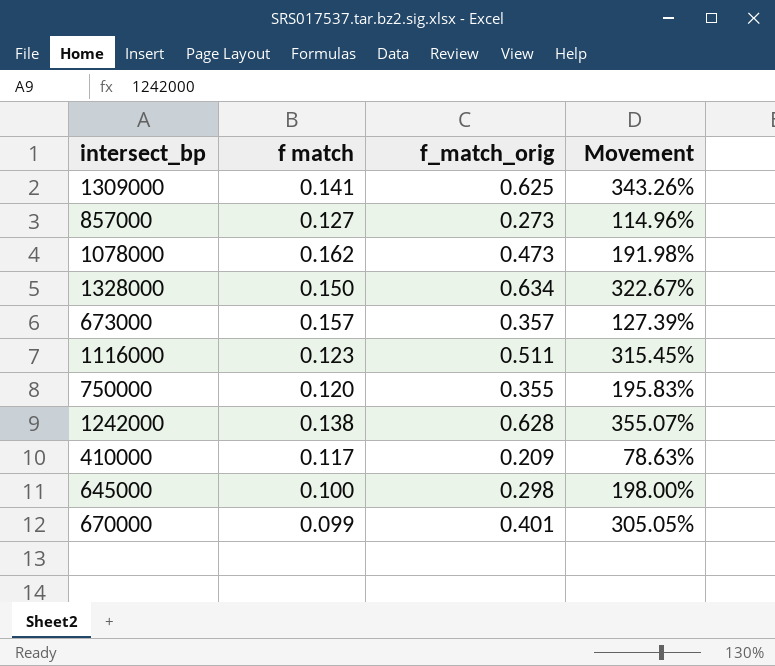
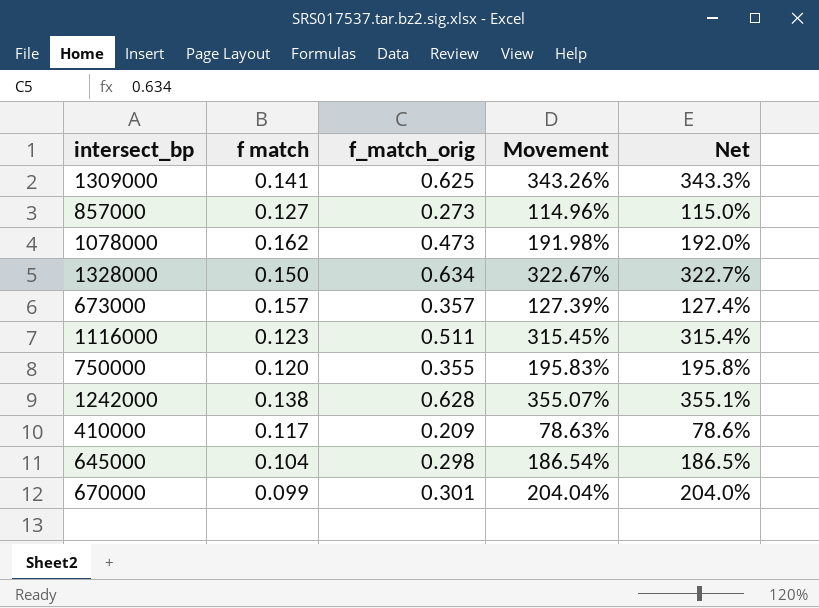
column Net | formula: none -> ([f_match_orig] - [f match]) / [f match]
645000 | f match: 0.100 -> 0.104
645000 | Movement: 198.00% -> 186.54%
670000 | f_match_orig: 0.401 -> 0.301
670000 | Movement: 305.05% -> 204.04%

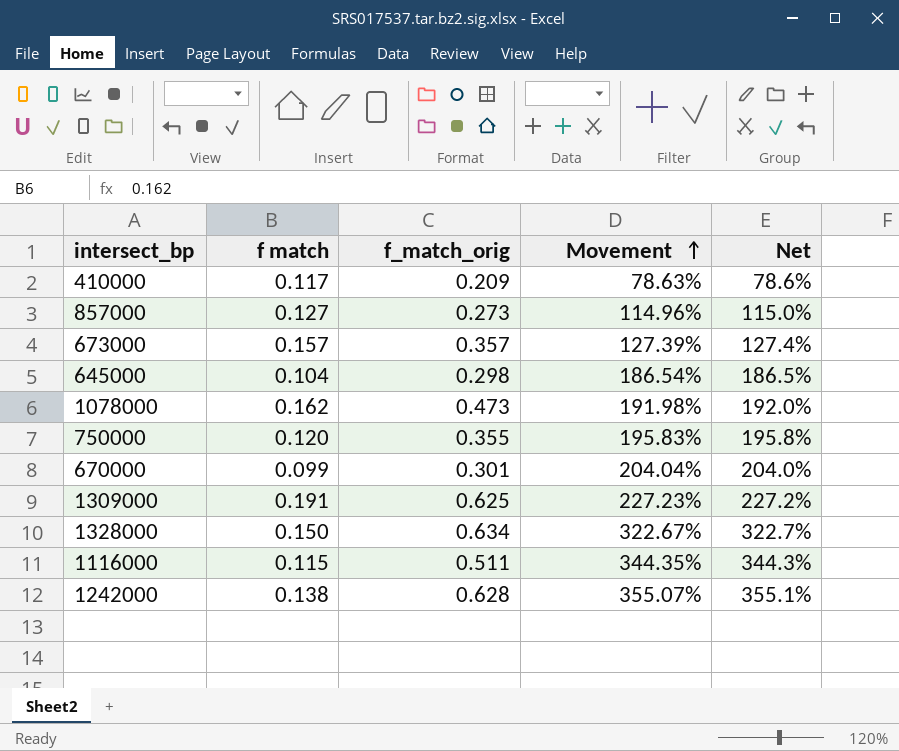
row order: none -> Movement ascending
1309000 | f match: 0.141 -> 0.191
1309000 | Movement: 343.26% -> 227.23%
1309000 | Net: 343.3% -> 227.2%
1116000 | f match: 0.123 -> 0.115
1116000 | Movement: 315.45% -> 344.35%
1116000 | Net: 315.4% -> 344.3%

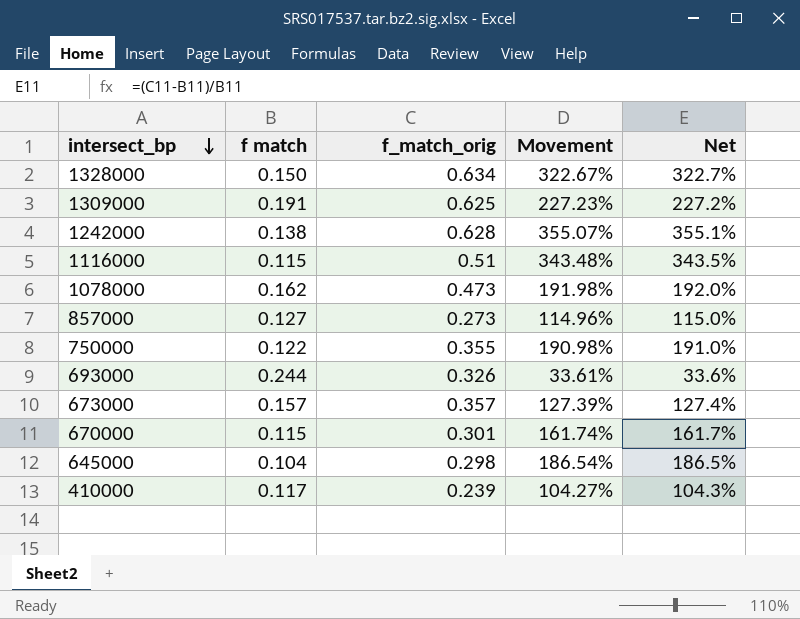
row order: Movement ascending -> intersect_bp descending
1116000 | f_match_orig: 0.511 -> 0.51
1116000 | Movement: 344.35% -> 343.48%
1116000 | Net: 344.3% -> 343.5%
750000 | f match: 0.120 -> 0.122
750000 | Movement: 195.83% -> 190.98%
750000 | Net: 195.8% -> 191.0%
row 693000: none -> 0.244 | 0.326 | 33.61% | 33.6%
670000 | f match: 0.099 -> 0.115
670000 | Movement: 204.04% -> 161.74%
670000 | Net: 204.0% -> 161.7%
410000 | f_match_orig: 0.209 -> 0.239
410000 | Movement: 78.63% -> 104.27%
410000 | Net: 78.6% -> 104.3%

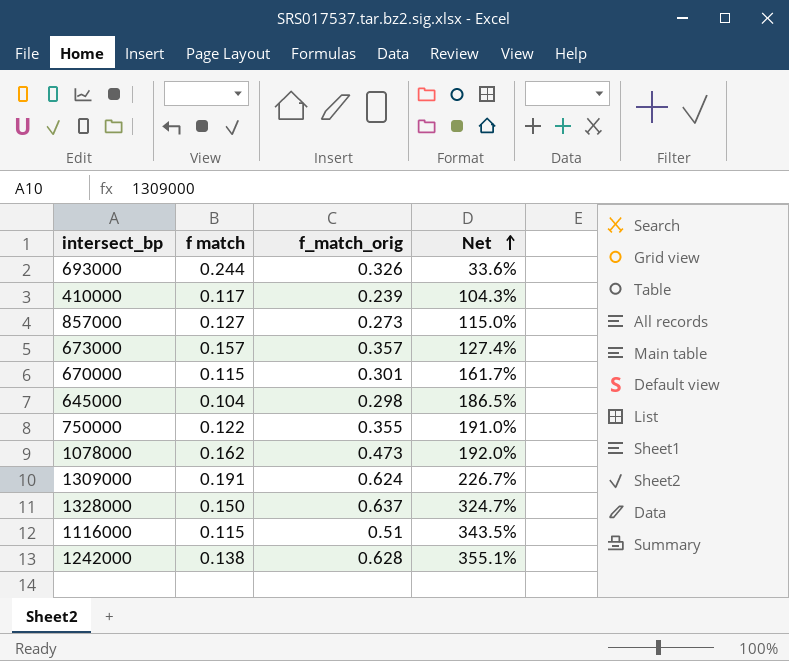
row order: intersect_bp descending -> Net ascending
column Movement | formula: ([f_match_orig] - [f match]) / [f match] -> none
1309000 | f_match_orig: 0.625 -> 0.624
1309000 | Net: 227.2% -> 226.7%
1328000 | f_match_orig: 0.634 -> 0.637
1328000 | Net: 322.7% -> 324.7%

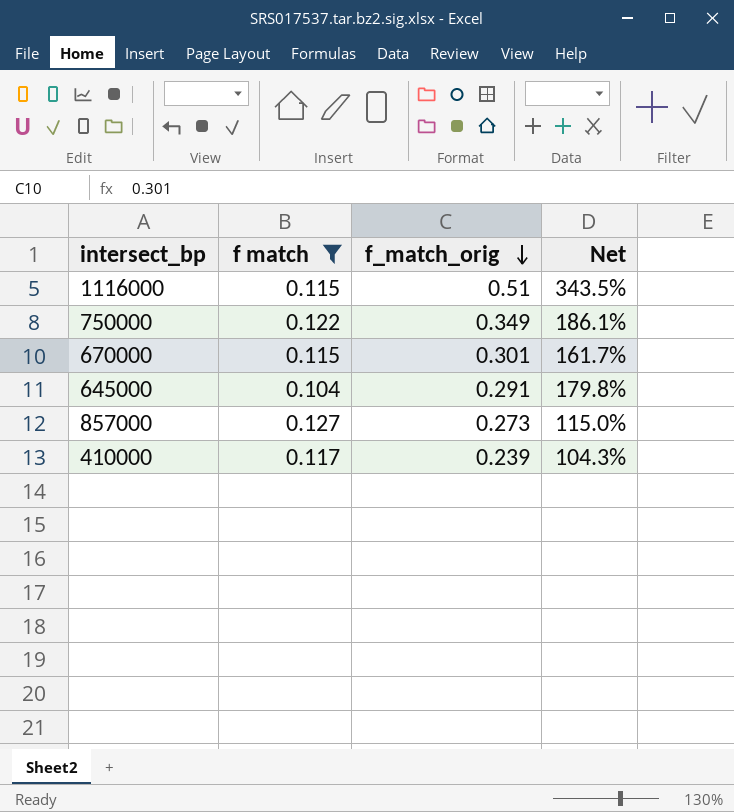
filter: none -> f match <= 0.127
row order: Net ascending -> f_match_orig descending
750000 | f_match_orig: 0.355 -> 0.349
750000 | Net: 191.0% -> 186.1%
645000 | f_match_orig: 0.298 -> 0.291
645000 | Net: 186.5% -> 179.8%

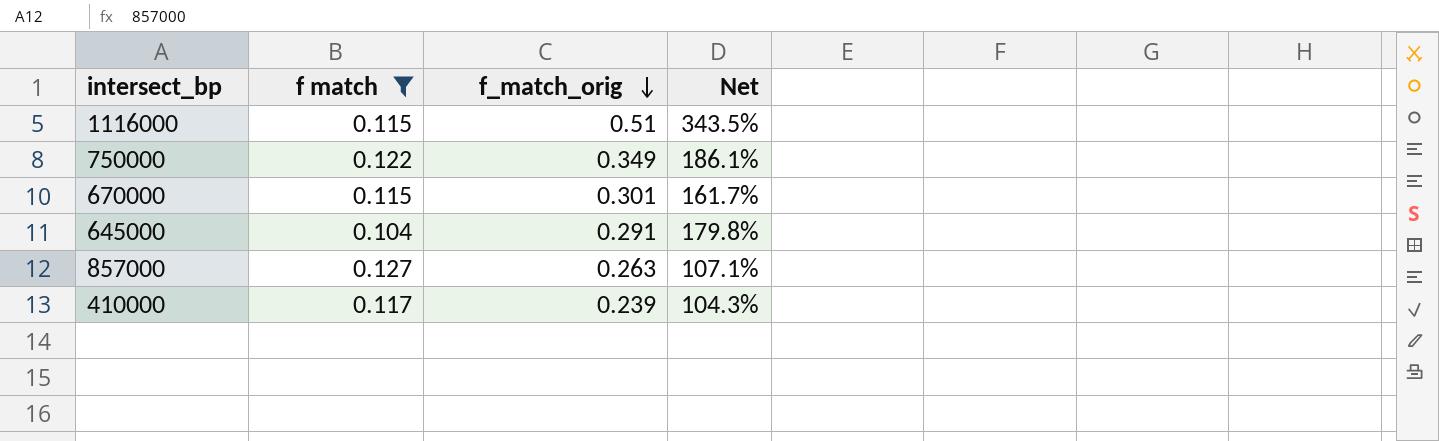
857000 | f_match_orig: 0.273 -> 0.263
857000 | Net: 115.0% -> 107.1%

